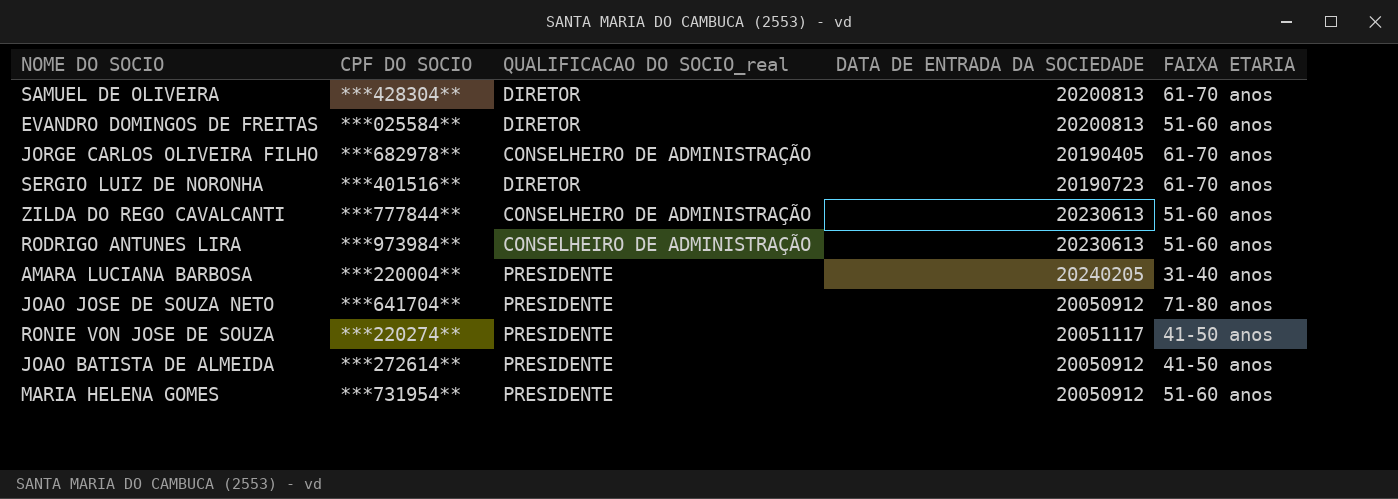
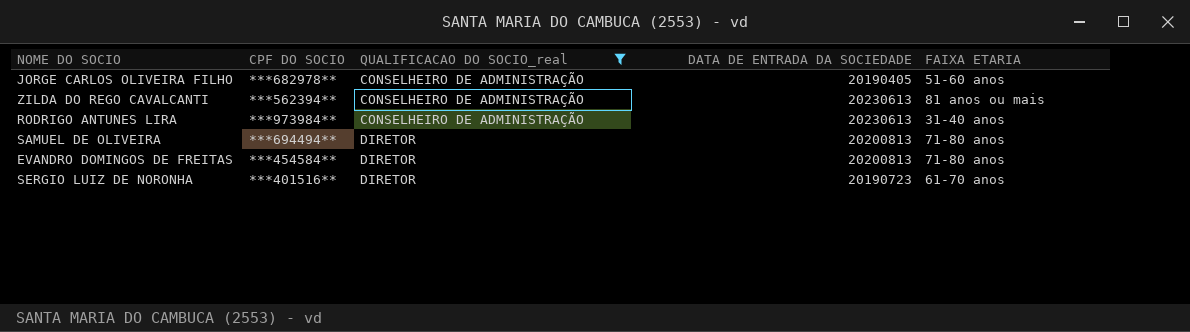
filter: none -> QUALIFICACAO DO SOCIO_real != PRESIDENTE
row order: none -> QUALIFICACAO DO SOCIO_real ascending
JORGE CARLOS OLIVEIRA FILHO | FAIXA ETARIA: 61-70 anos -> 51-60 anos
ZILDA DO REGO CAVALCANTI | CPF DO SOCIO: ***777844** -> ***562394**
ZILDA DO REGO CAVALCANTI | FAIXA ETARIA: 51-60 anos -> 81 anos ou mais
RODRIGO ANTUNES LIRA | FAIXA ETARIA: 51-60 anos -> 31-40 anos
SAMUEL DE OLIVEIRA | CPF DO SOCIO: ***428304** -> ***694494**
SAMUEL DE OLIVEIRA | FAIXA ETARIA: 61-70 anos -> 71-80 anos
EVANDRO DOMINGOS DE FREITAS | CPF DO SOCIO: ***025584** -> ***454584**
EVANDRO DOMINGOS DE FREITAS | FAIXA ETARIA: 51-60 anos -> 71-80 anos

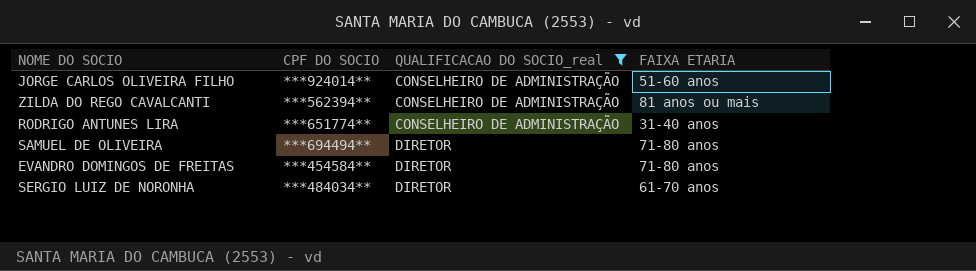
column DATA DE ENTRADA DA SOCIEDADE | position: 4 -> none
JORGE CARLOS OLIVEIRA FILHO | CPF DO SOCIO: ***682978** -> ***924014**
RODRIGO ANTUNES LIRA | CPF DO SOCIO: ***973984** -> ***651774**
SERGIO LUIZ DE NORONHA | CPF DO SOCIO: ***401516** -> ***484034**

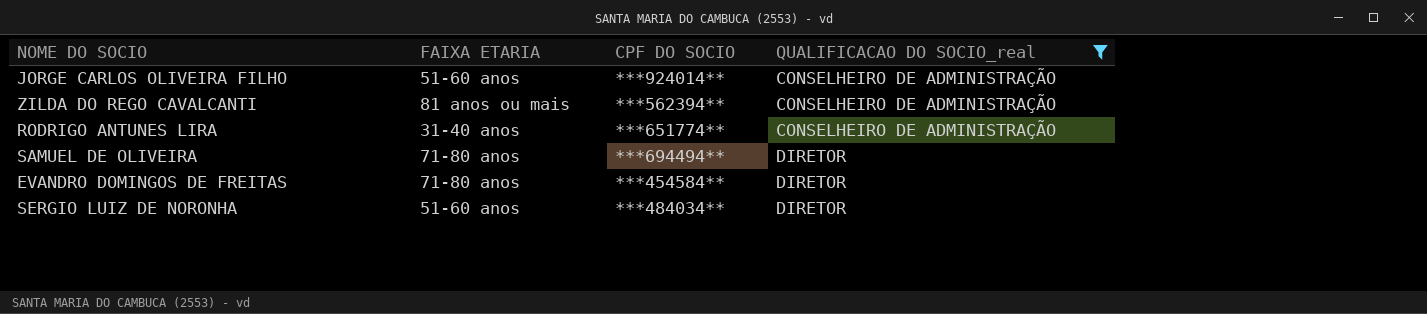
column FAIXA ETARIA | position: 4 -> 2
SERGIO LUIZ DE NORONHA | FAIXA ETARIA: 61-70 anos -> 51-60 anos

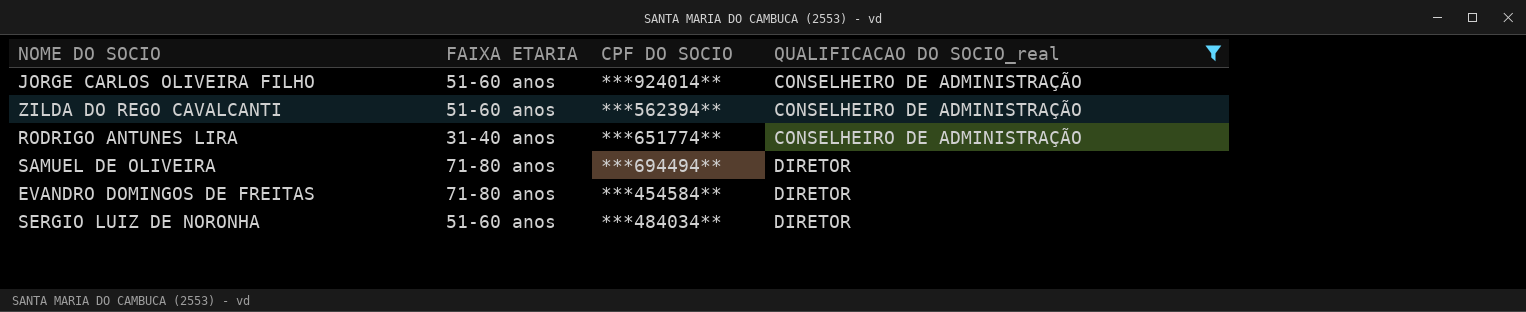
ZILDA DO REGO CAVALCANTI | FAIXA ETARIA: 81 anos ou mais -> 51-60 anos

